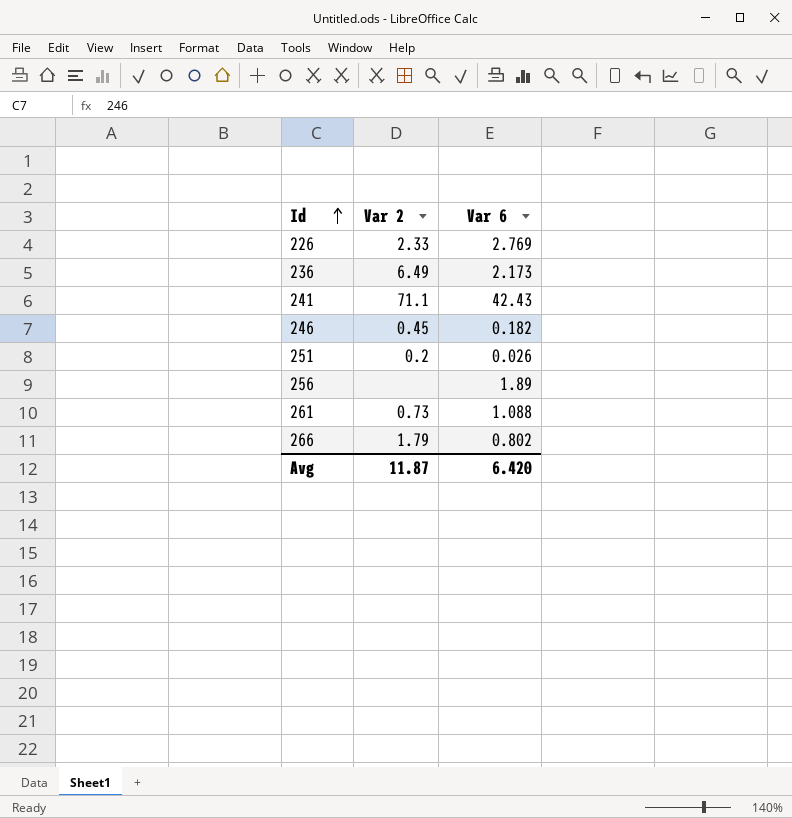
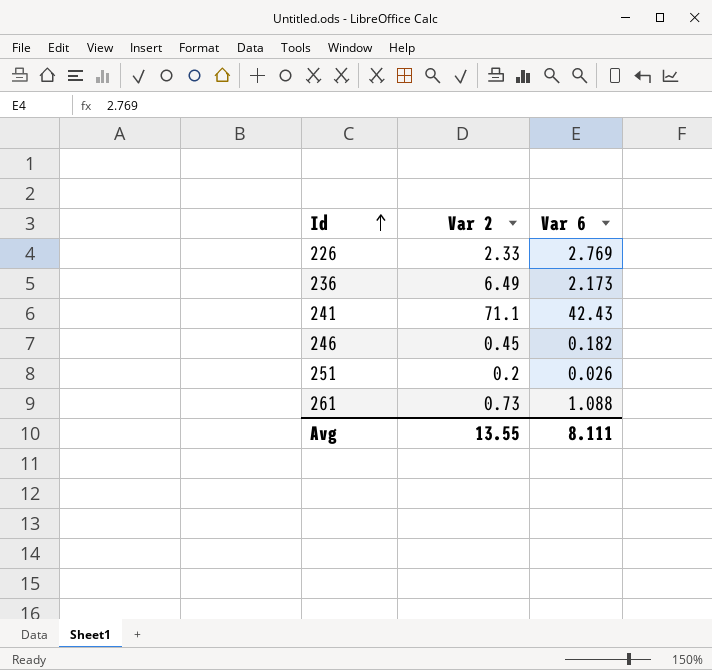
row 256: none | 1.89 -> none
row 266: 1.79 | 0.802 -> none
Avg | Var 2: 11.87 -> 13.55
Avg | Var 6: 6.420 -> 8.111

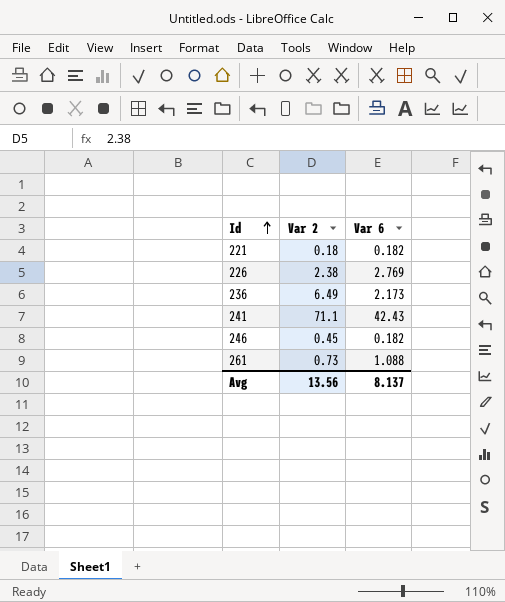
row 251: 0.2 | 0.026 -> none
row 221: none -> 0.18 | 0.182
226 | Var 2: 2.33 -> 2.38
Avg | Var 2: 13.55 -> 13.56
Avg | Var 6: 8.111 -> 8.137

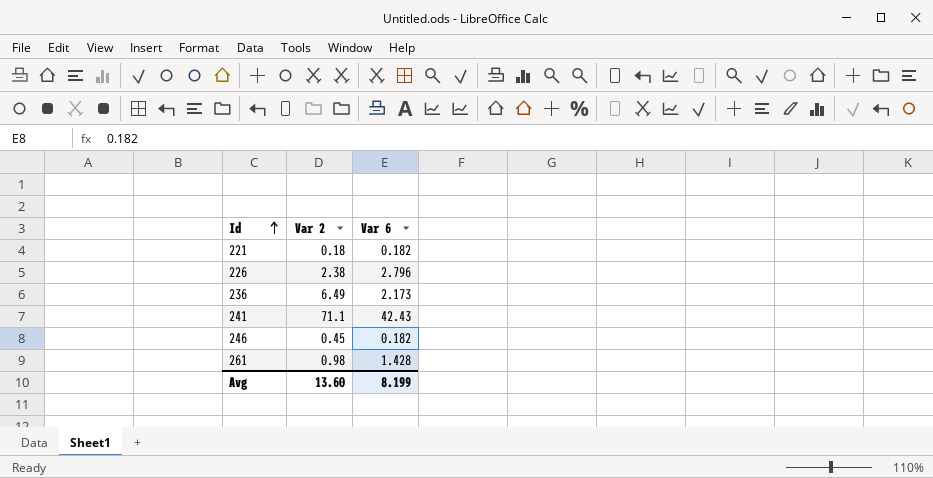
226 | Var 6: 2.769 -> 2.796
261 | Var 2: 0.73 -> 0.98
261 | Var 6: 1.088 -> 1.428
Avg | Var 2: 13.56 -> 13.60
Avg | Var 6: 8.137 -> 8.199

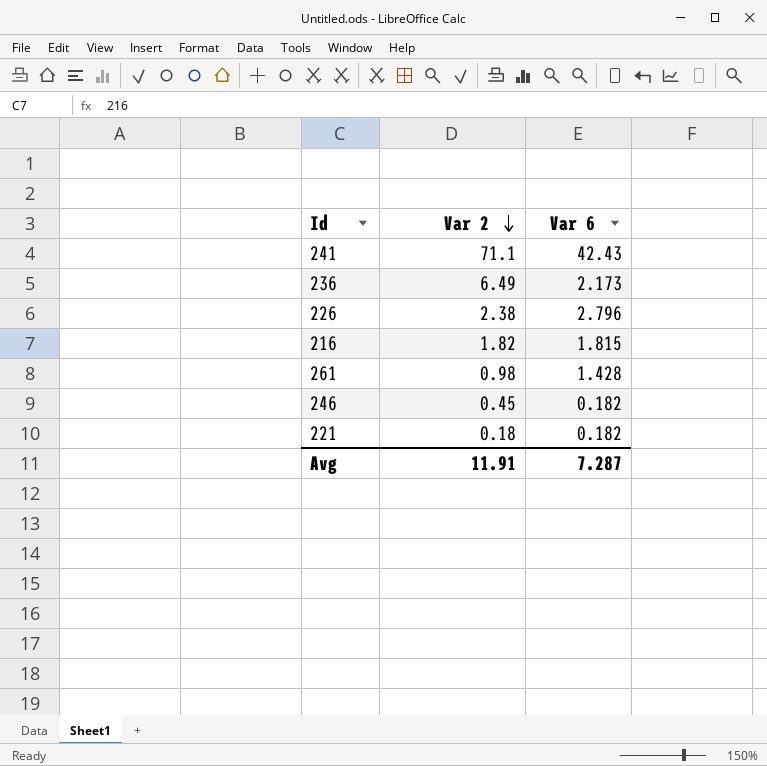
row order: Id ascending -> Var 2 descending
row 216: none -> 1.82 | 1.815
Avg | Var 2: 13.60 -> 11.91
Avg | Var 6: 8.199 -> 7.287

